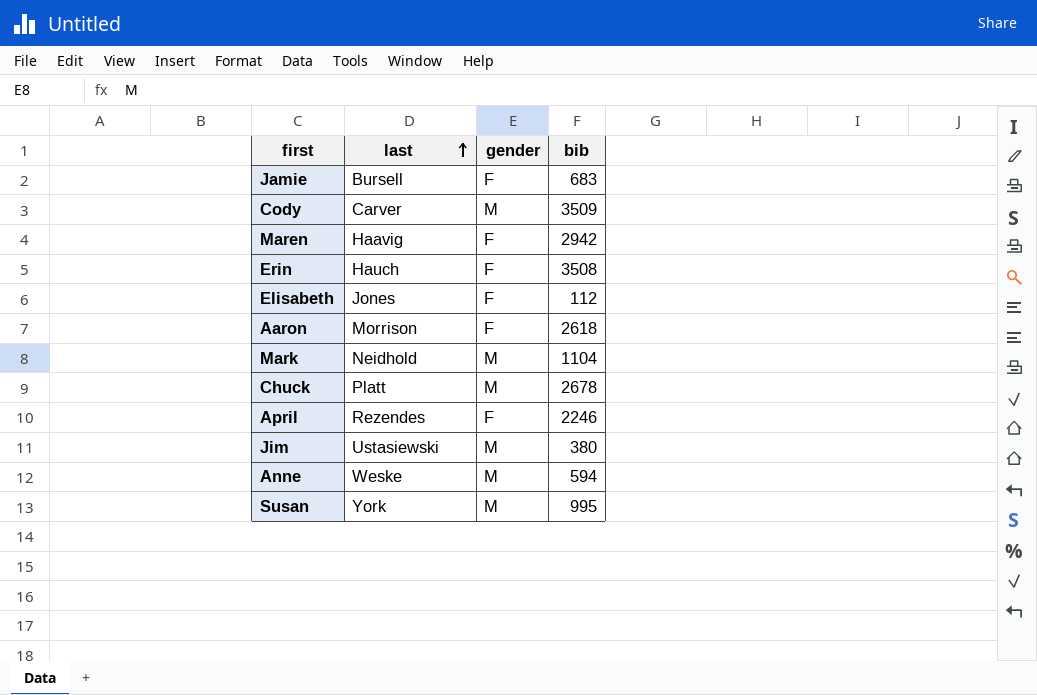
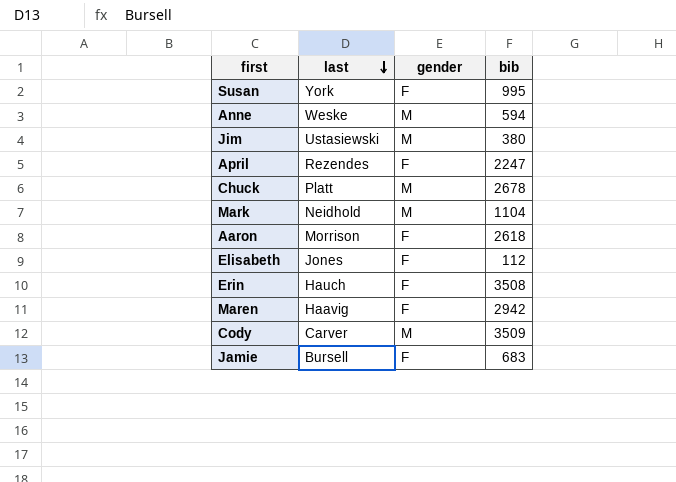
row order: last ascending -> last descending
Susan | gender: M -> F
April | bib: 2246 -> 2247

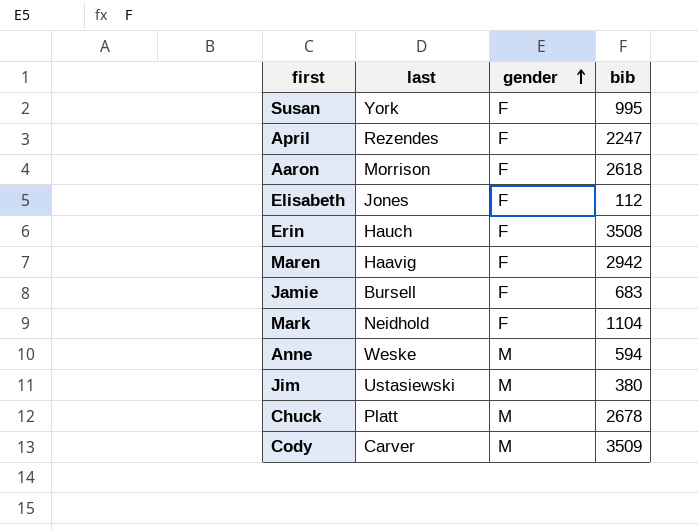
row order: last descending -> gender ascending
Mark | gender: M -> F

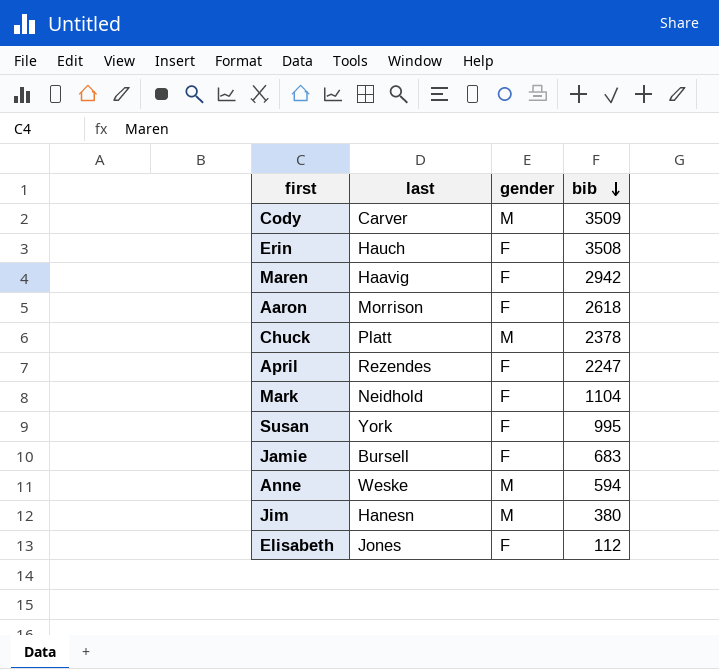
row order: gender ascending -> bib descending
Chuck | bib: 2678 -> 2378
Jim | last: Ustasiewski -> Hanesn

